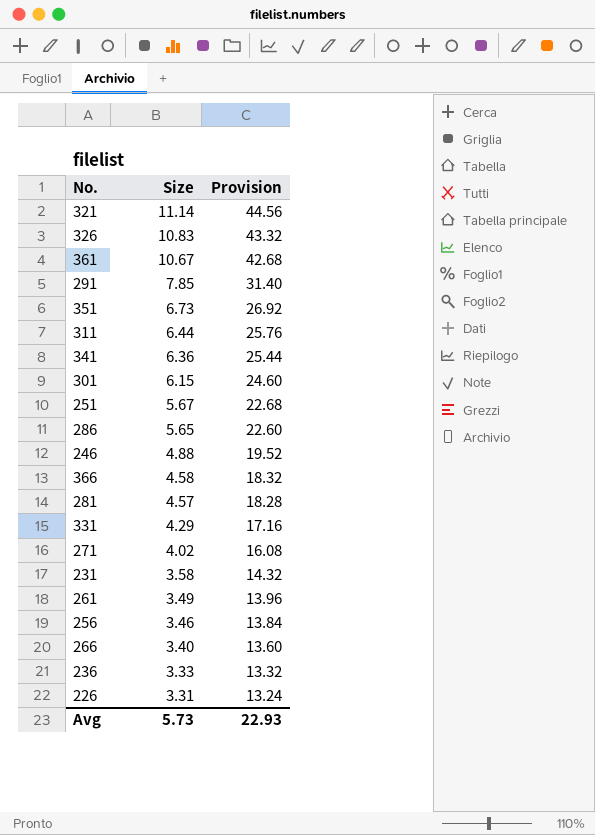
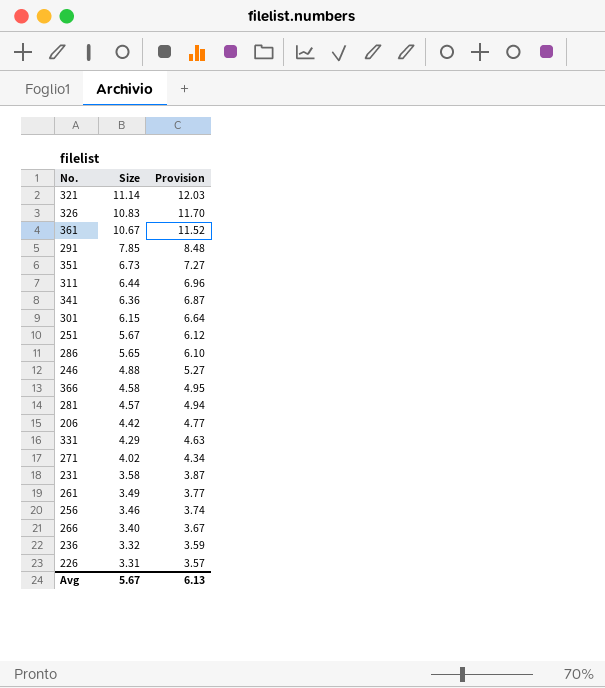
column Provision | formula: [Size] * 4 -> [Size] * 1.08
row 206: none -> 4.42 | 4.77
236 | Size: 3.33 -> 3.32
Avg | Size: 5.73 -> 5.67
Avg | Provision: 22.93 -> 6.13

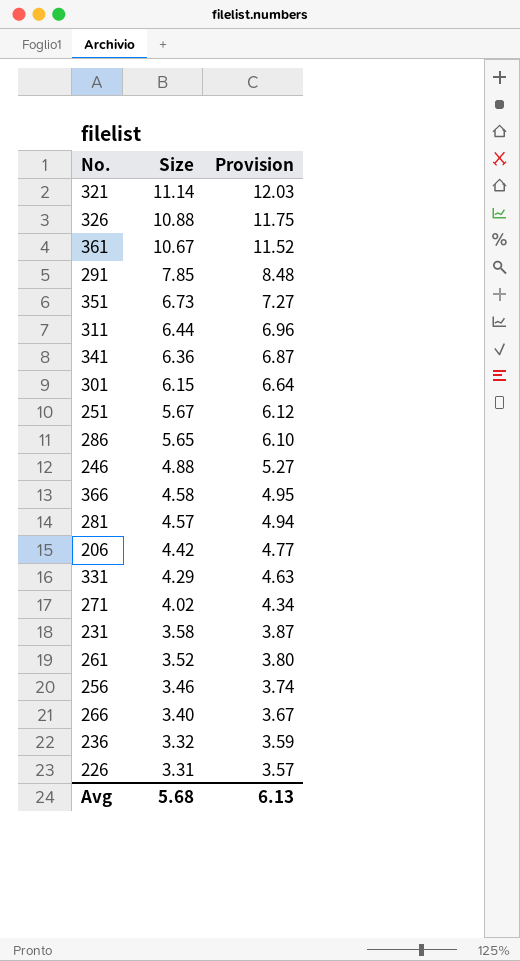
326 | Size: 10.83 -> 10.88
326 | Provision: 11.70 -> 11.75
261 | Size: 3.49 -> 3.52
261 | Provision: 3.77 -> 3.80
Avg | Size: 5.67 -> 5.68

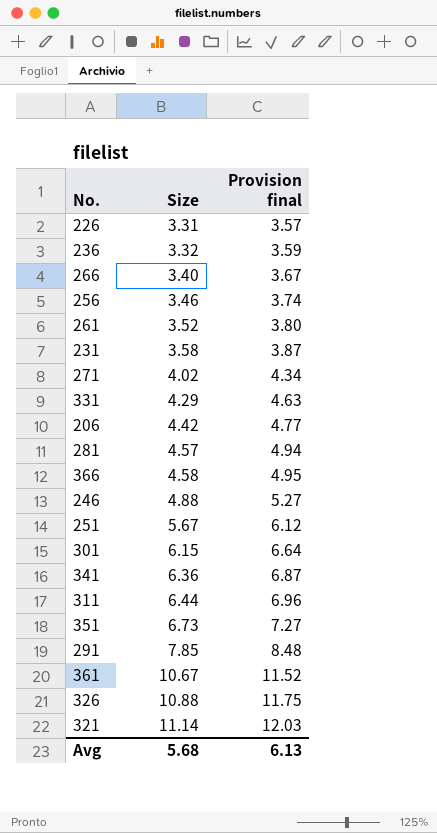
row order: Size descending -> Size ascending
column name: Provision -> Provision final
row 286: 5.65 | 6.10 -> none

